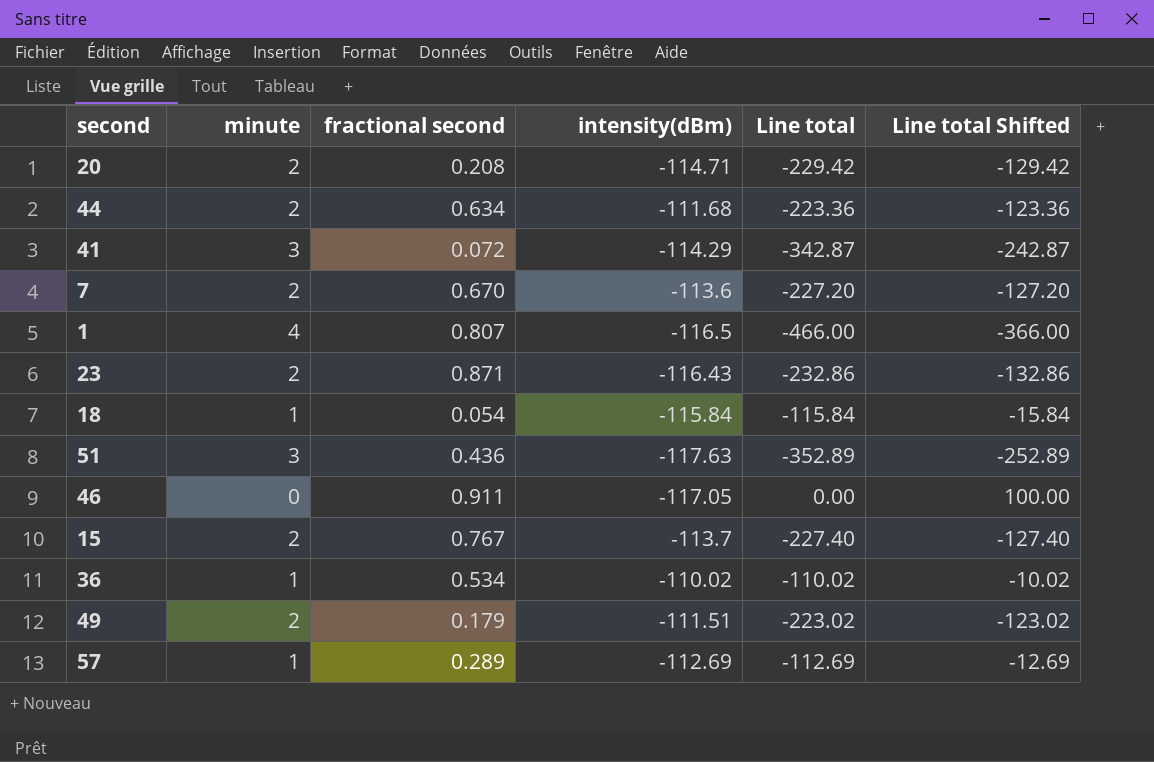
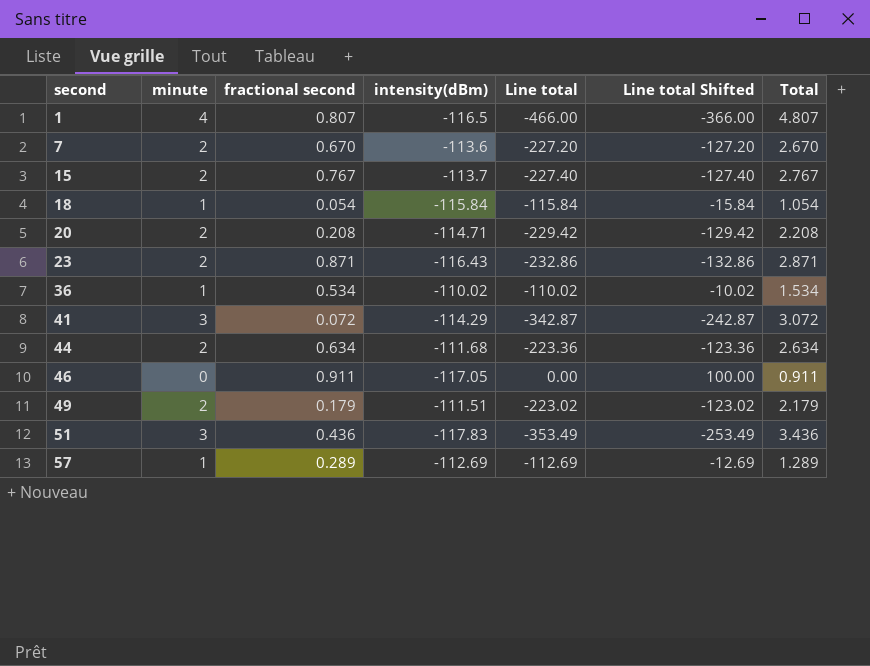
row order: none -> second ascending
column Total | formula: none -> [minute] + [fractional second]
51 | intensity(dBm): -117.63 -> -117.83
51 | Line total: -352.89 -> -353.49
51 | Line total Shifted: -252.89 -> -253.49

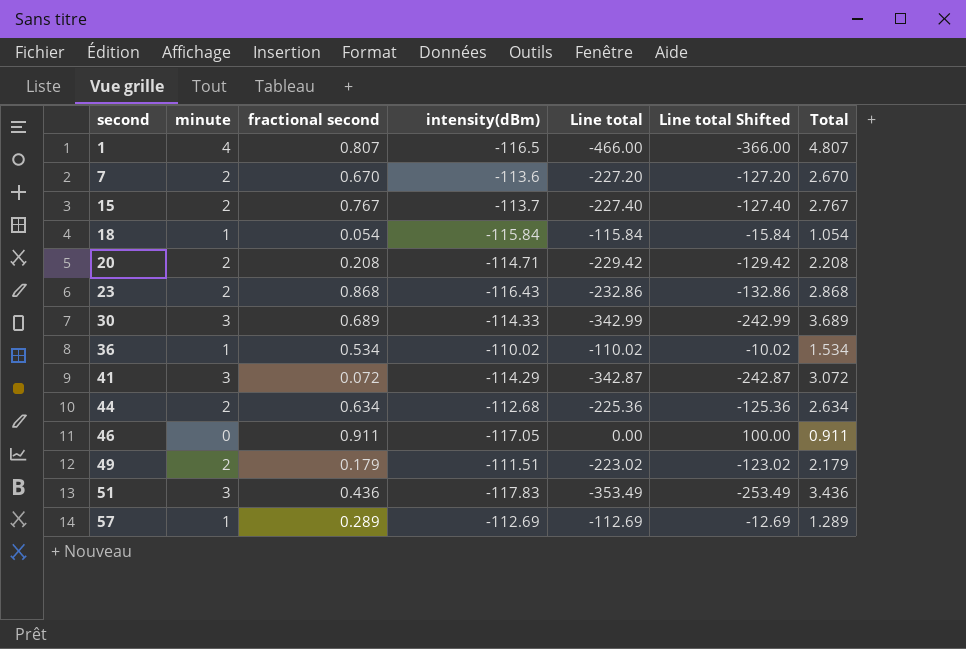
23 | fractional second: 0.871 -> 0.868
23 | Total: 2.871 -> 2.868
row 30: none -> 3 | 0.689 | -114.33 | -342.99 | -242.99 | 3.689
44 | intensity(dBm): -111.68 -> -112.68
44 | Line total: -223.36 -> -225.36
44 | Line total Shifted: -123.36 -> -125.36

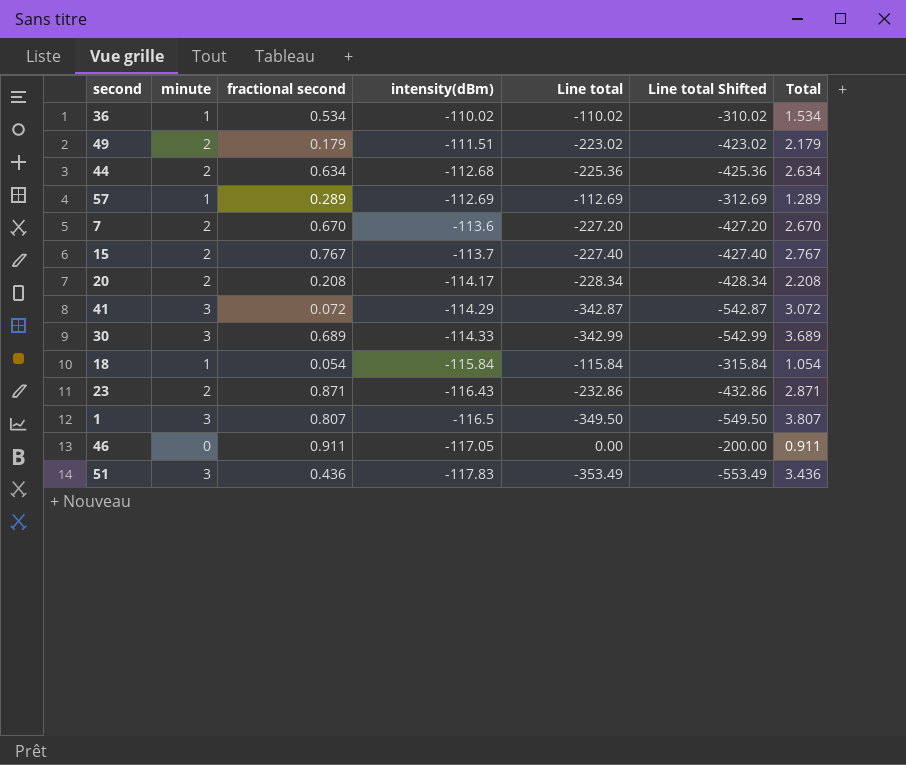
row order: second ascending -> intensity(dBm) descending
column Line total Shifted | formula: [Line total] + 100 -> [Line total] - 200
20 | intensity(dBm): -114.71 -> -114.17
20 | Line total: -229.42 -> -228.34
23 | fractional second: 0.868 -> 0.871
23 | Total: 2.868 -> 2.871
1 | minute: 4 -> 3
1 | Line total: -466.00 -> -349.50
1 | Total: 4.807 -> 3.807

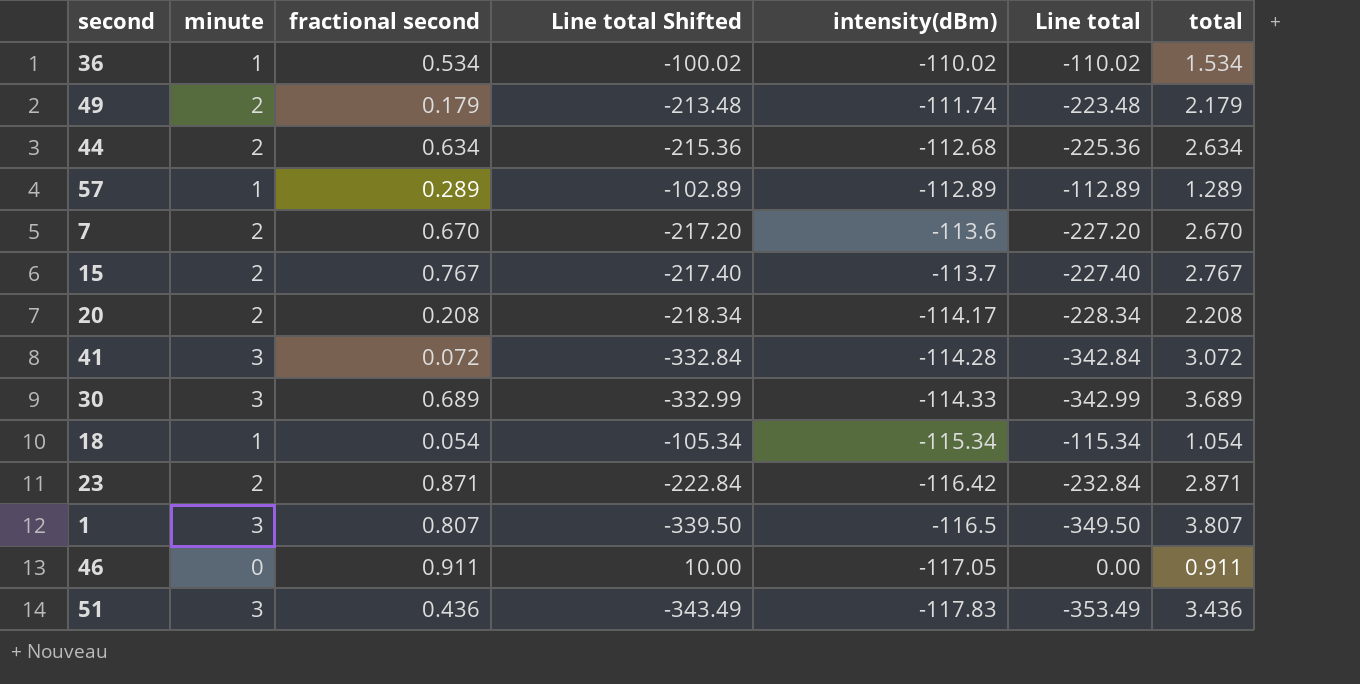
column Line total Shifted | formula: [Line total] - 200 -> [Line total] + 10
column Line total Shifted | position: 6 -> 4
column name: Total -> total
49 | intensity(dBm): -111.51 -> -111.74
49 | Line total: -223.02 -> -223.48
57 | intensity(dBm): -112.69 -> -112.89
57 | Line total: -112.69 -> -112.89
41 | intensity(dBm): -114.29 -> -114.28
41 | Line total: -342.87 -> -342.84
18 | intensity(dBm): -115.84 -> -115.34
18 | Line total: -115.84 -> -115.34
23 | intensity(dBm): -116.43 -> -116.42
23 | Line total: -232.86 -> -232.84

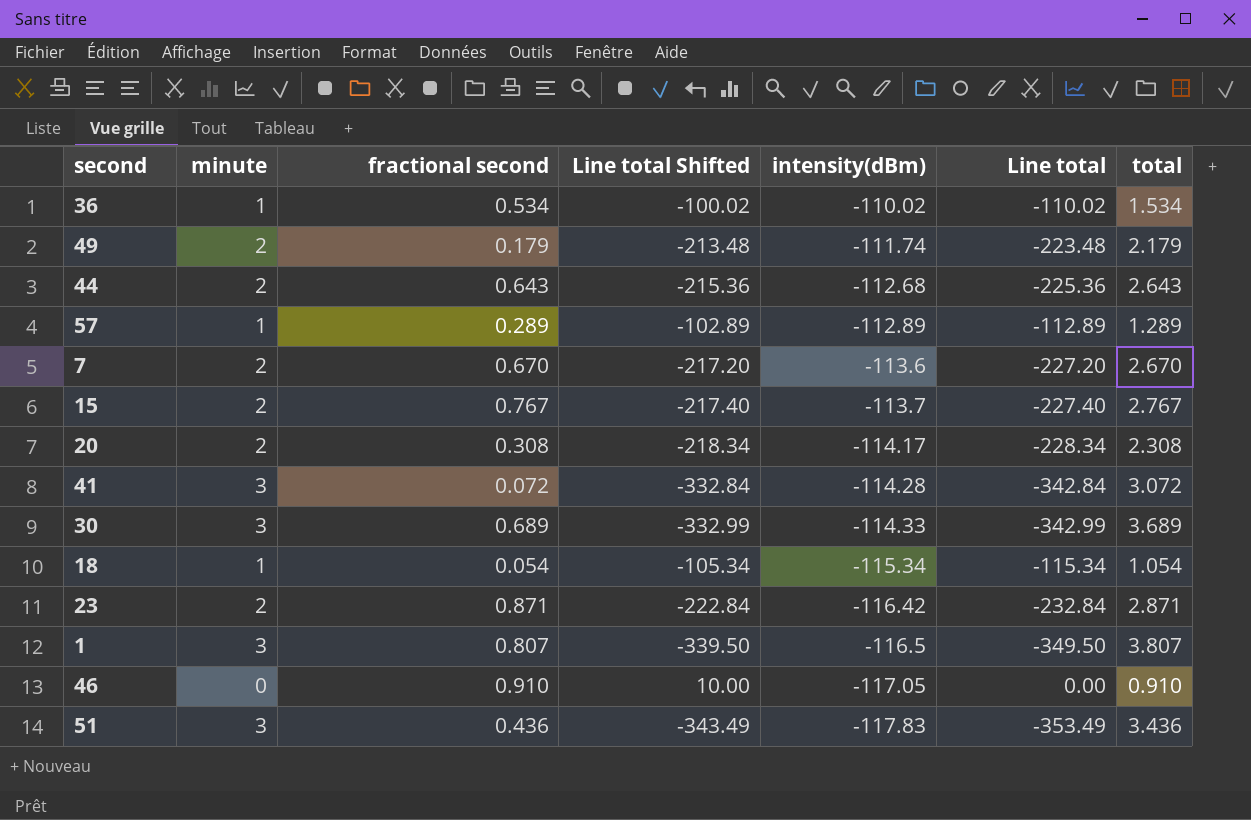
44 | fractional second: 0.634 -> 0.643
44 | total: 2.634 -> 2.643
20 | fractional second: 0.208 -> 0.308
20 | total: 2.208 -> 2.308
46 | fractional second: 0.911 -> 0.910
46 | total: 0.911 -> 0.910

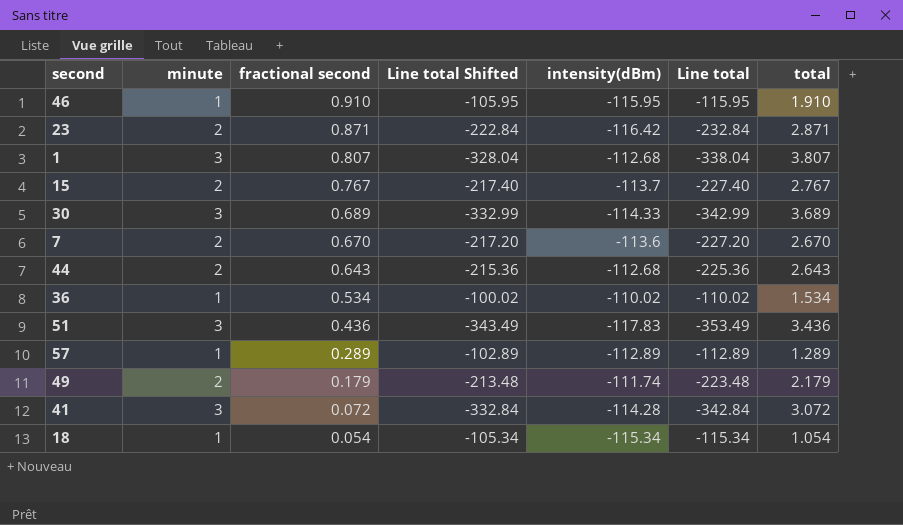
row order: intensity(dBm) descending -> fractional second descending
row 20: 2 | 0.308 | -218.34 | -114.17 | -228.34 | 2.308 -> none
46 | minute: 0 -> 1
46 | Line total Shifted: 10.00 -> -105.95
46 | intensity(dBm): -117.05 -> -115.95
46 | Line total: 0.00 -> -115.95
46 | total: 0.910 -> 1.910
1 | Line total Shifted: -339.50 -> -328.04
1 | intensity(dBm): -116.5 -> -112.68
1 | Line total: -349.50 -> -338.04

